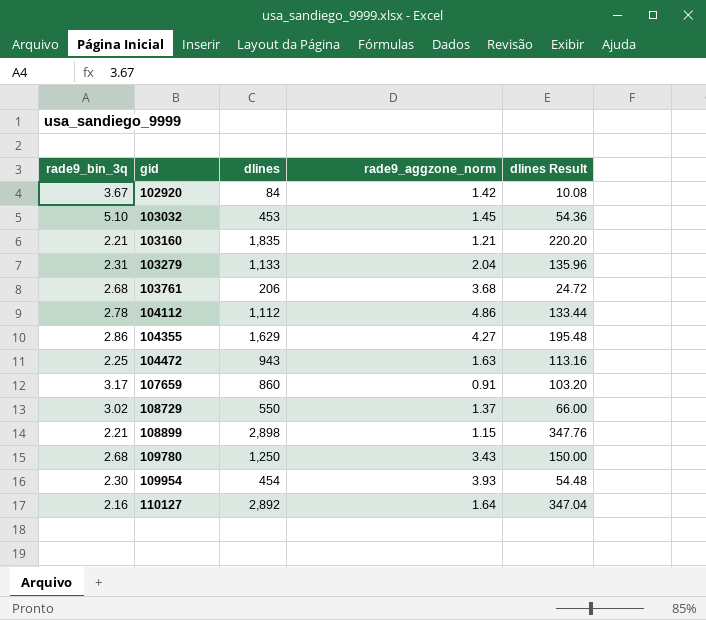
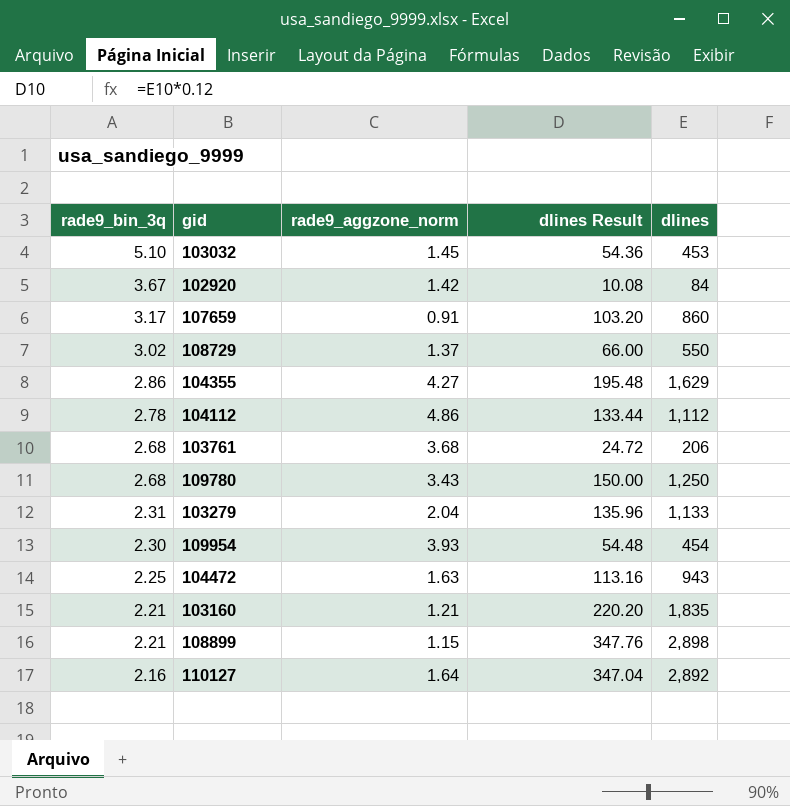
row order: gid ascending -> rade9_bin_3q descending
column dlines | position: 3 -> 5

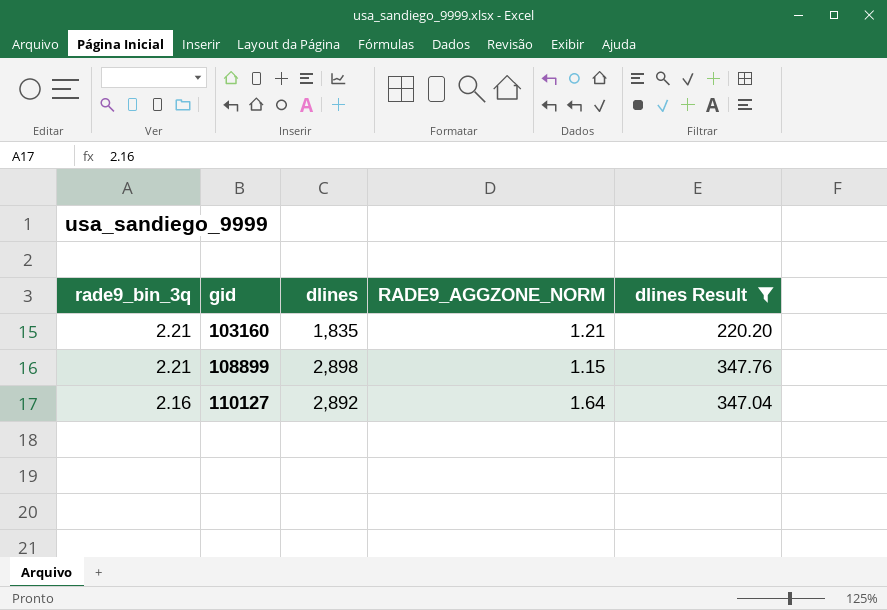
filter: none -> dlines Result >= 220.20
column dlines | position: 5 -> 3
column name: rade9_aggzone_norm -> RADE9_AGGZONE_NORM

